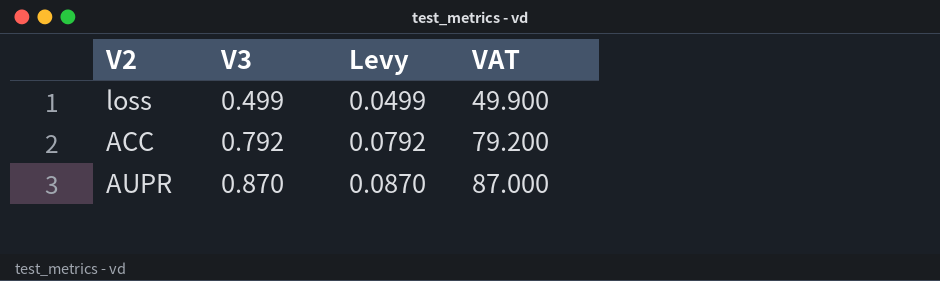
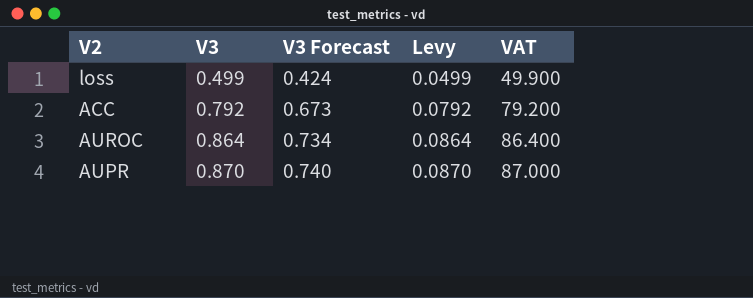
column V3 Forecast | formula: none -> [V3] * 0.85
row AUROC: none -> 0.864 | 0.734 | 0.0864 | 86.400

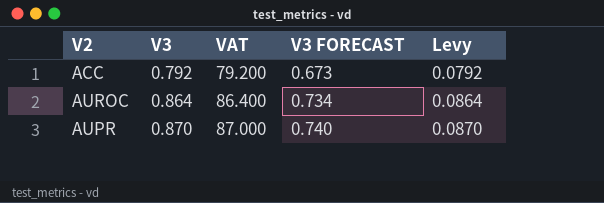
column VAT | position: 5 -> 3
column name: V3 Forecast -> V3 FORECAST
row loss: 0.499 | 0.424 | 0.0499 | 49.900 -> none

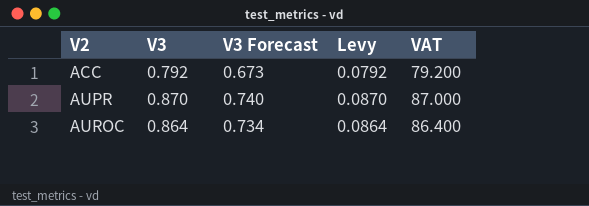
row order: V3 ascending -> V2 ascending
column name: V3 FORECAST -> V3 Forecast
column VAT | position: 3 -> 5

